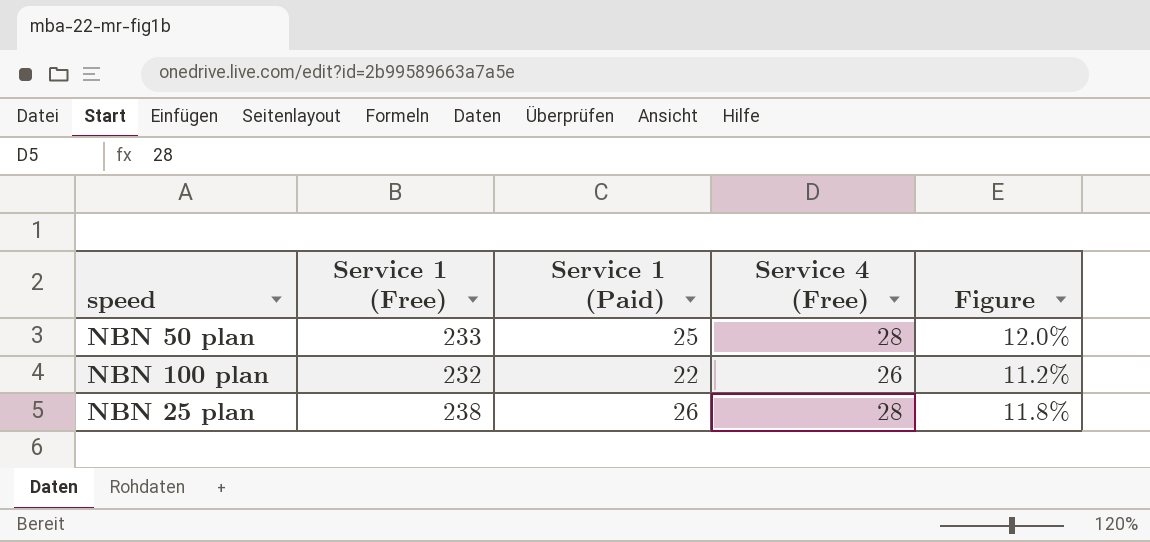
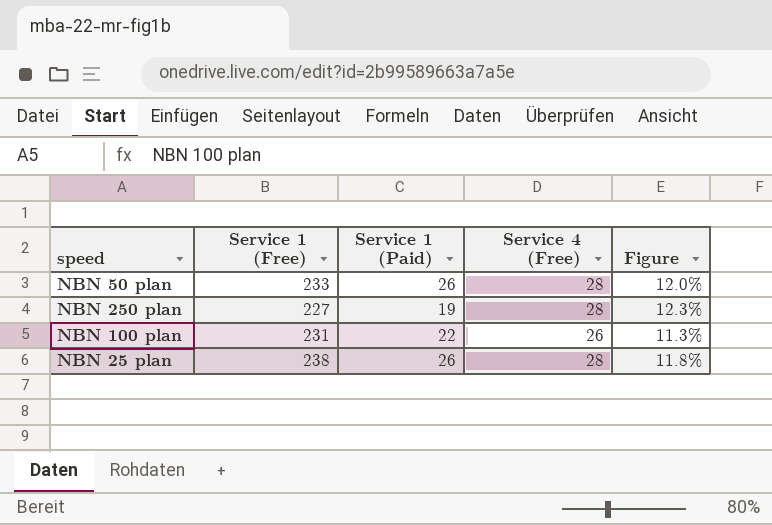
NBN 50 plan | Service 1 (Paid): 25 -> 26
row NBN 250 plan: none -> 227 | 19 | 28 | 12.3%
NBN 100 plan | Service 1 (Free): 232 -> 231
NBN 100 plan | Figure: 11.2% -> 11.3%

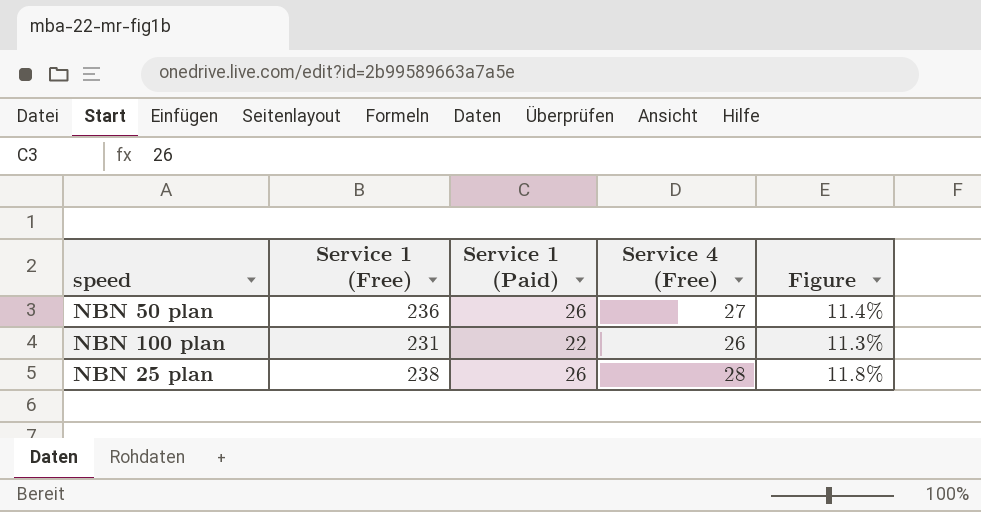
row NBN 250 plan: 227 | 19 | 28 | 12.3% -> none
NBN 50 plan | Service 1 (Free): 233 -> 236
NBN 50 plan | Service 4 (Free): 28 -> 27
NBN 50 plan | Figure: 12.0% -> 11.4%

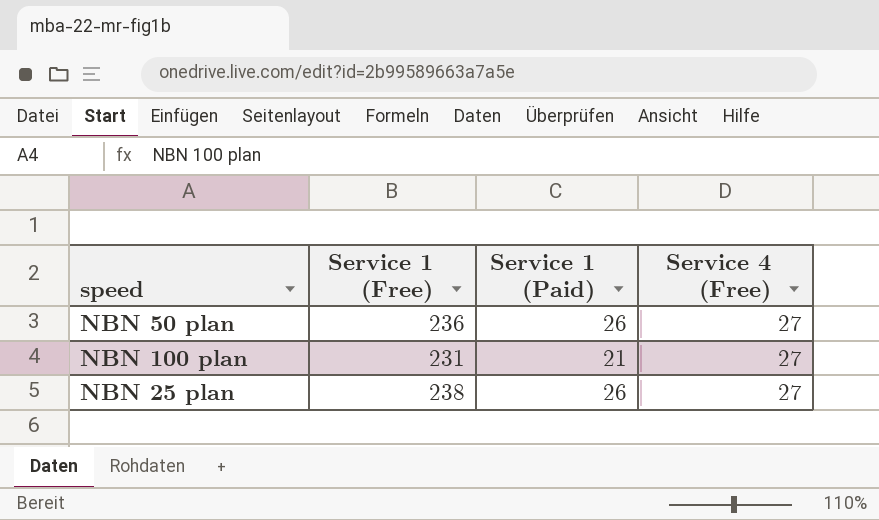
column Figure | formula: [Service 4 (Free)] / [Service 1 (Free)] -> none
NBN 100 plan | Service 1 (Paid): 22 -> 21
NBN 100 plan | Service 4 (Free): 26 -> 27
NBN 25 plan | Service 4 (Free): 28 -> 27

